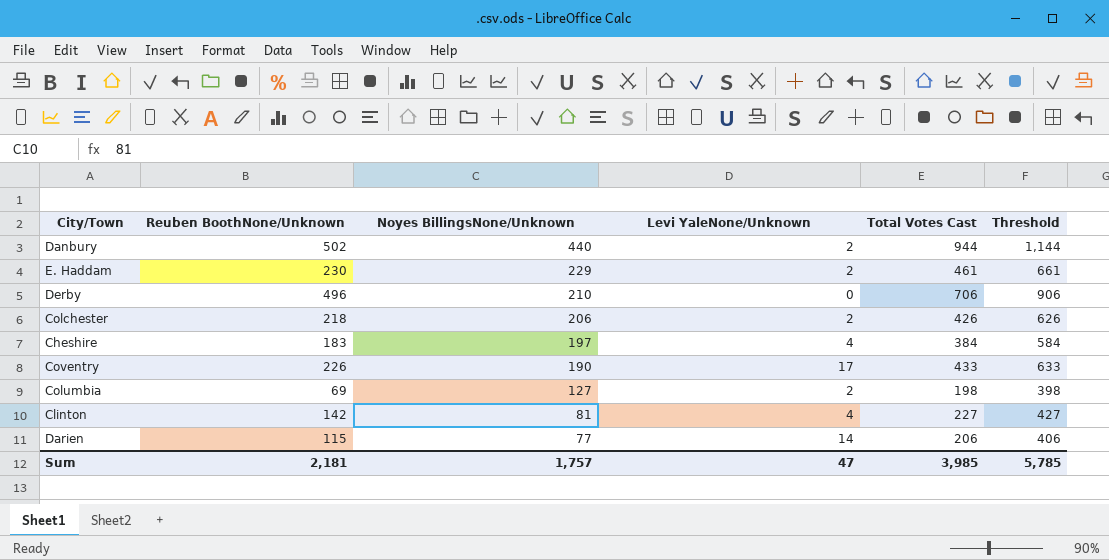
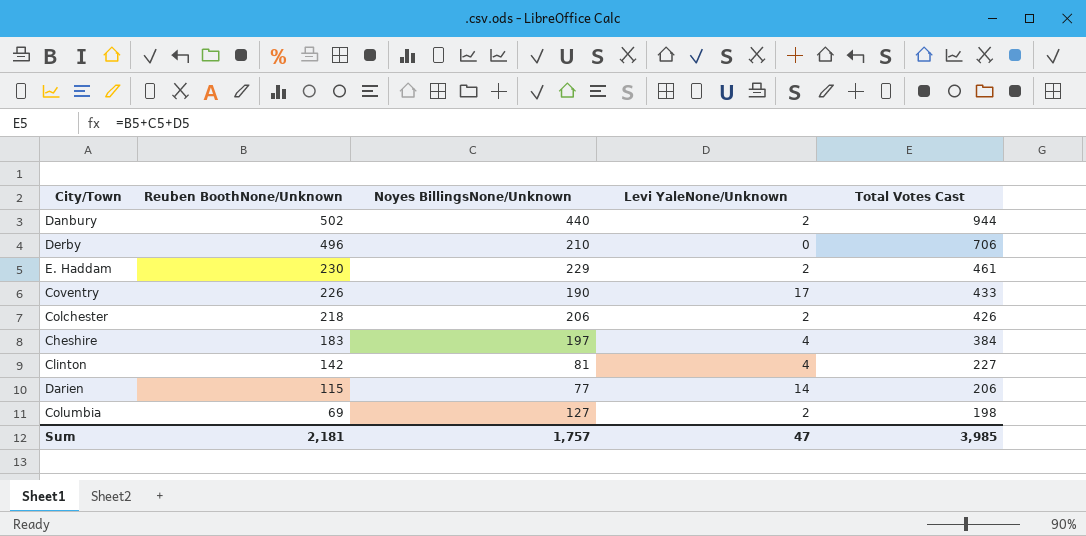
row order: Noyes BillingsNone/Unknown descending -> Reuben BoothNone/Unknown descending
column Threshold | formula: [Total Votes Cast] + 200 -> none

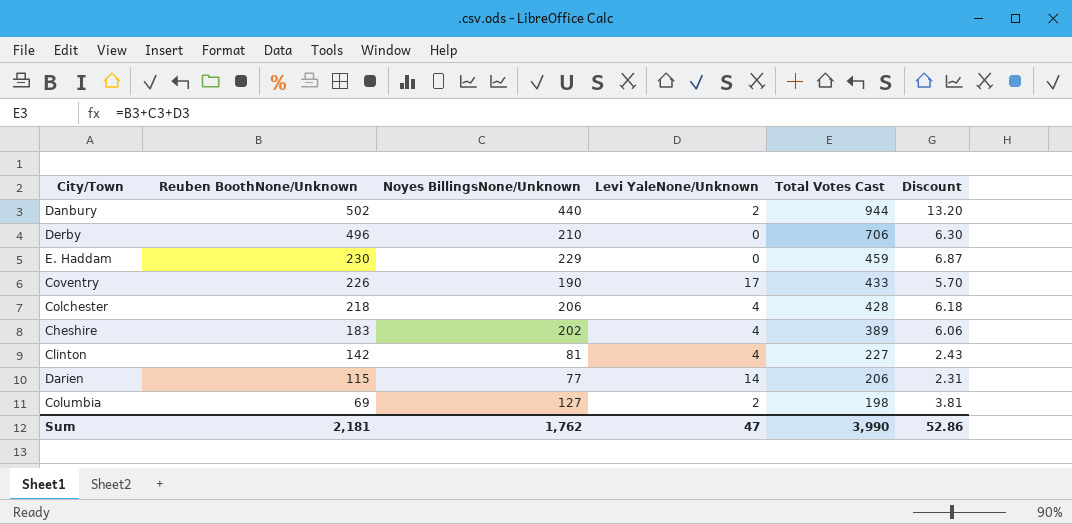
column Discount | formula: none -> [Noyes BillingsNone/Unknown] * 0.03
E. Haddam | Levi YaleNone/Unknown: 2 -> 0
E. Haddam | Total Votes Cast: 461 -> 459
Colchester | Levi YaleNone/Unknown: 2 -> 4
Colchester | Total Votes Cast: 426 -> 428
Cheshire | Noyes BillingsNone/Unknown: 197 -> 202
Cheshire | Total Votes Cast: 384 -> 389
Sum | Noyes BillingsNone/Unknown: 1,757 -> 1,762
Sum | Total Votes Cast: 3,985 -> 3,990

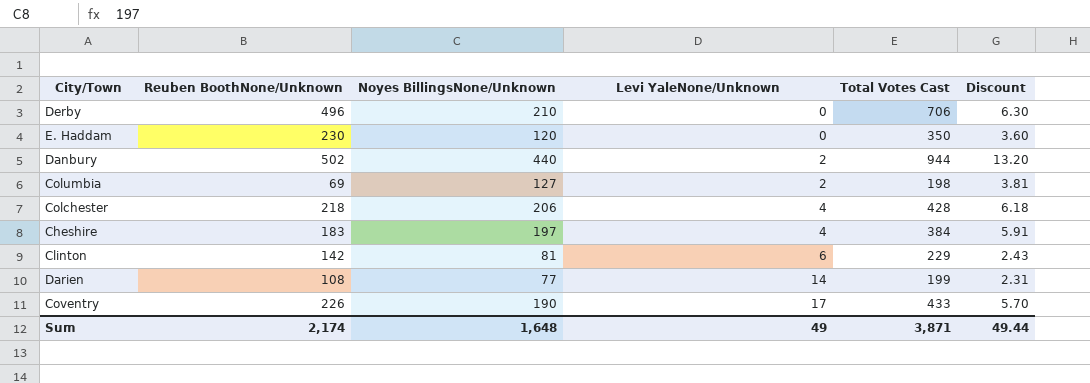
row order: Reuben BoothNone/Unknown descending -> Levi YaleNone/Unknown ascending
E. Haddam | Noyes BillingsNone/Unknown: 229 -> 120
E. Haddam | Total Votes Cast: 459 -> 350
E. Haddam | Discount: 6.87 -> 3.60
Cheshire | Noyes BillingsNone/Unknown: 202 -> 197
Cheshire | Total Votes Cast: 389 -> 384
Cheshire | Discount: 6.06 -> 5.91
Clinton | Levi YaleNone/Unknown: 4 -> 6
Clinton | Total Votes Cast: 227 -> 229
Darien | Reuben BoothNone/Unknown: 115 -> 108
Darien | Total Votes Cast: 206 -> 199
Sum | Reuben BoothNone/Unknown: 2,181 -> 2,174
Sum | Noyes BillingsNone/Unknown: 1,762 -> 1,648
Sum | Levi YaleNone/Unknown: 47 -> 49
Sum | Total Votes Cast: 3,990 -> 3,871
Sum | Discount: 52.86 -> 49.44

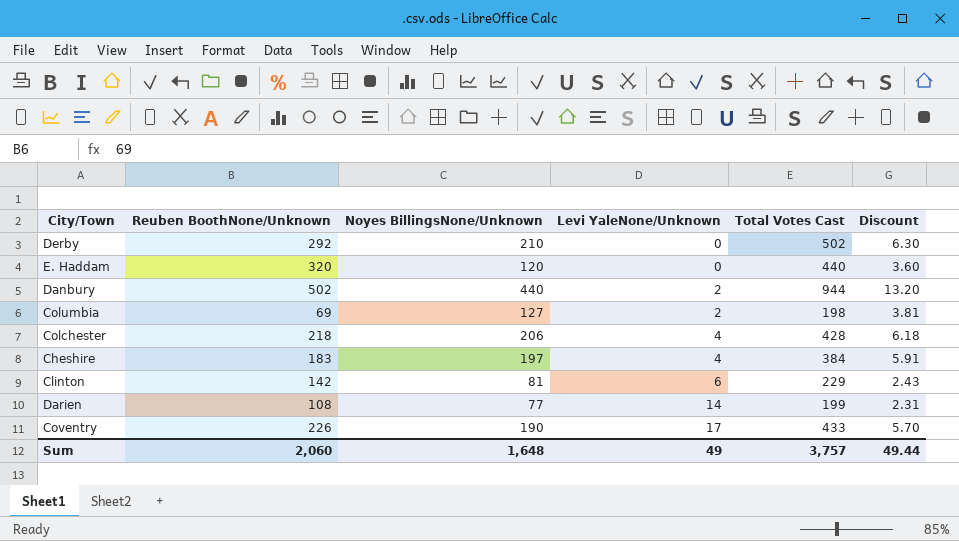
Derby | Reuben BoothNone/Unknown: 496 -> 292
Derby | Total Votes Cast: 706 -> 502
E. Haddam | Reuben BoothNone/Unknown: 230 -> 320
E. Haddam | Total Votes Cast: 350 -> 440
Sum | Reuben BoothNone/Unknown: 2,174 -> 2,060
Sum | Total Votes Cast: 3,871 -> 3,757

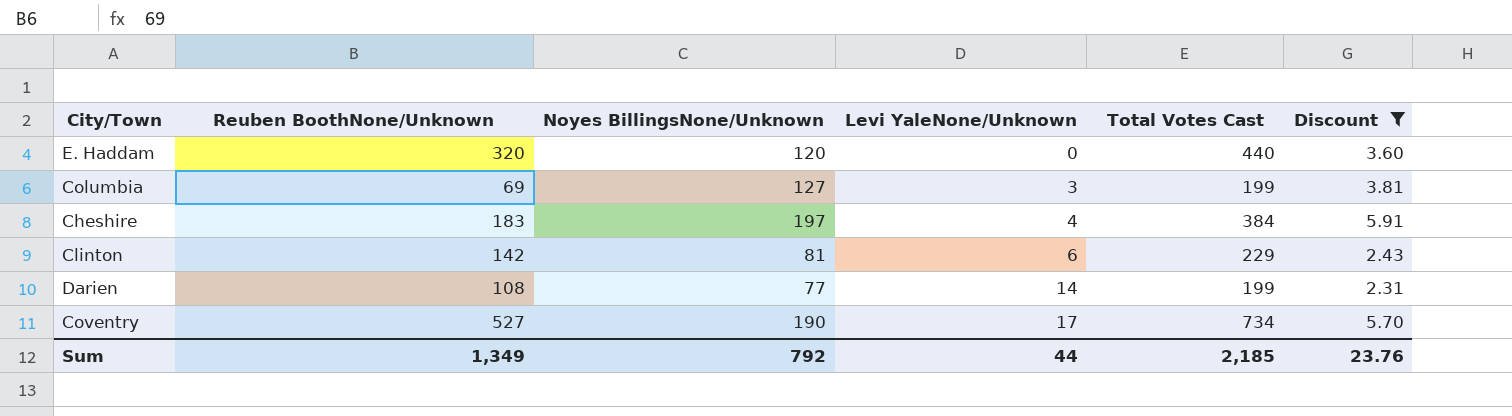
filter: none -> Discount <= 5.91
Columbia | Levi YaleNone/Unknown: 2 -> 3
Columbia | Total Votes Cast: 198 -> 199
Coventry | Reuben BoothNone/Unknown: 226 -> 527
Coventry | Total Votes Cast: 433 -> 734
Sum | Reuben BoothNone/Unknown: 2,060 -> 1,349
Sum | Noyes BillingsNone/Unknown: 1,648 -> 792
Sum | Levi YaleNone/Unknown: 49 -> 44
Sum | Total Votes Cast: 3,757 -> 2,185
Sum | Discount: 49.44 -> 23.76

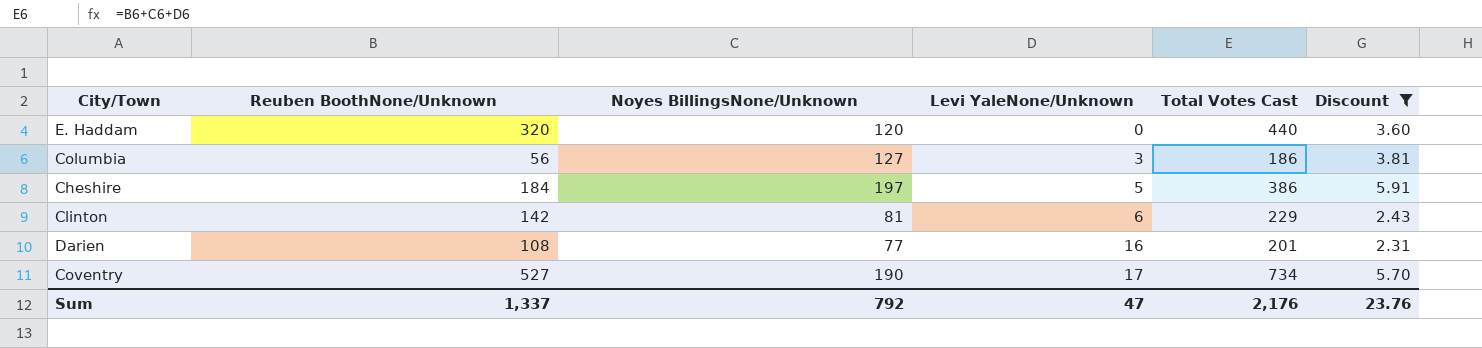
Columbia | Reuben BoothNone/Unknown: 69 -> 56
Columbia | Total Votes Cast: 199 -> 186
Cheshire | Reuben BoothNone/Unknown: 183 -> 184
Cheshire | Levi YaleNone/Unknown: 4 -> 5
Cheshire | Total Votes Cast: 384 -> 386
Darien | Levi YaleNone/Unknown: 14 -> 16
Darien | Total Votes Cast: 199 -> 201
Sum | Reuben BoothNone/Unknown: 1,349 -> 1,337
Sum | Levi YaleNone/Unknown: 44 -> 47
Sum | Total Votes Cast: 2,185 -> 2,176

